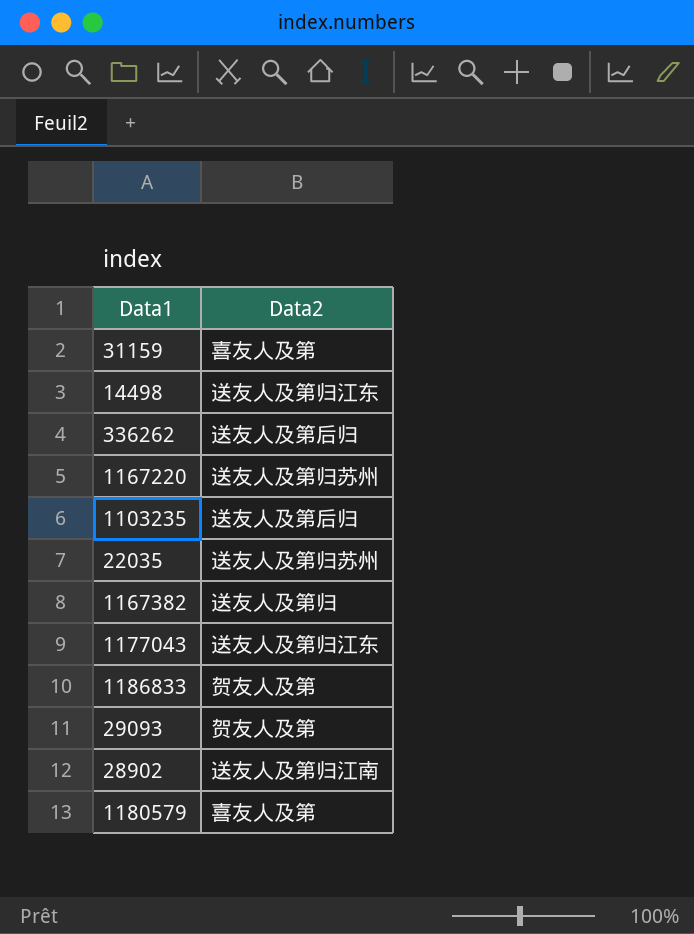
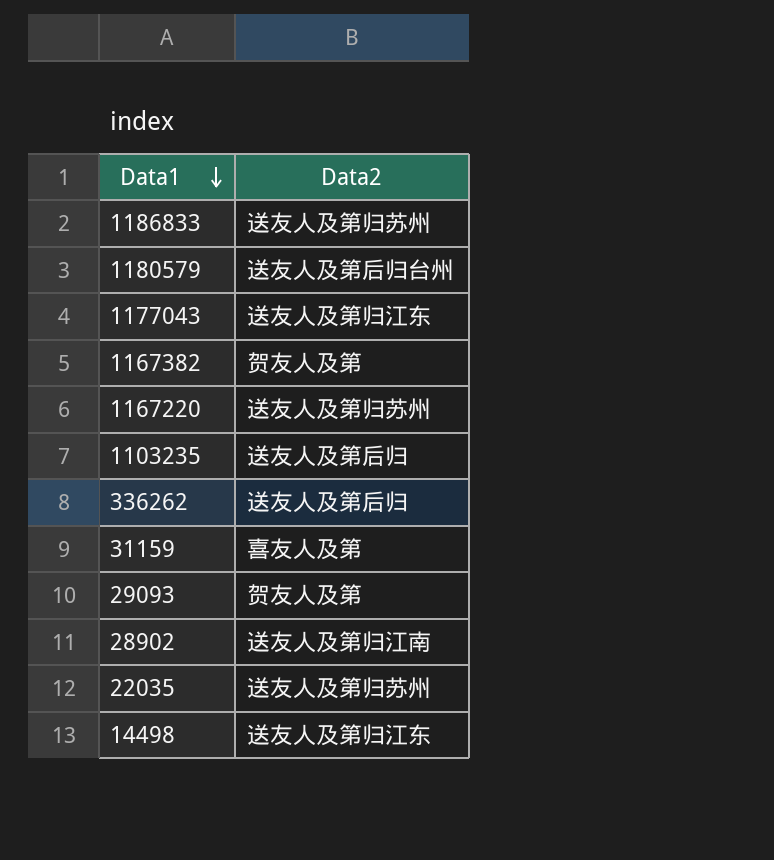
row order: none -> Data1 descending
1186833 | Data2: 贺友人及第 -> 送友人及第归苏州
1180579 | Data2: 喜友人及第 -> 送友人及第后归台州
1167382 | Data2: 送友人及第归 -> 贺友人及第

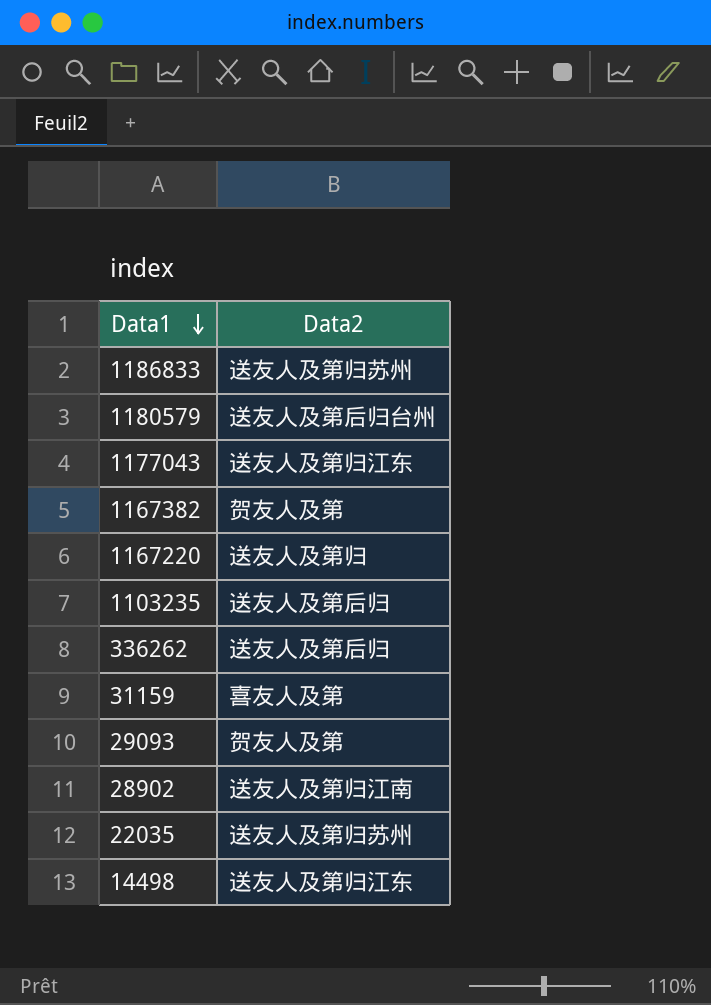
1167220 | Data2: 送友人及第归苏州 -> 送友人及第归

